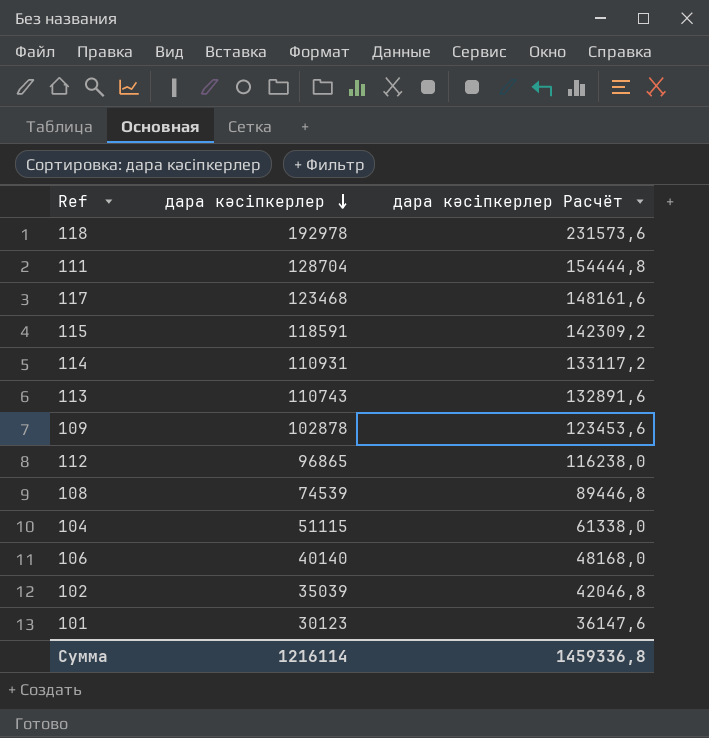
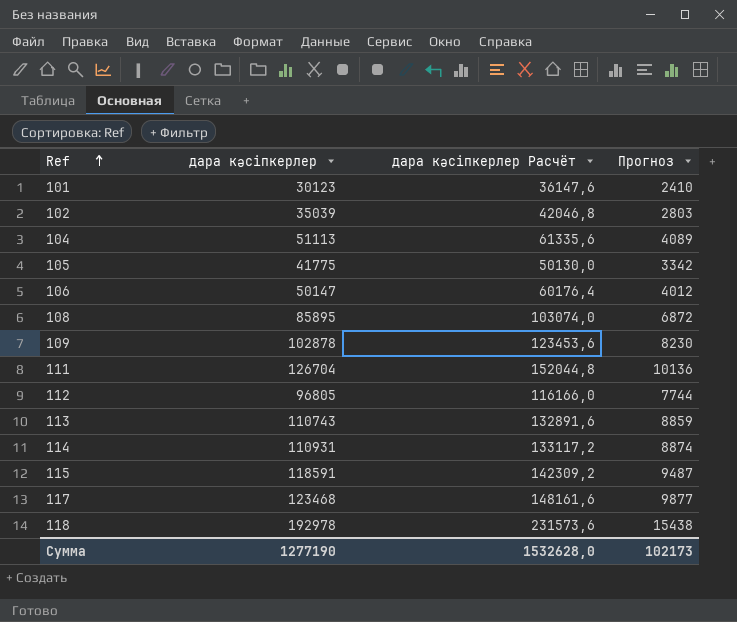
row order: дара кәсіпкерлер descending -> Ref ascending
column Прогноз | formula: none -> [дара кәсіпкерлер] * 0,08
104 | дара кәсіпкерлер: 51115 -> 51113
104 | дара кәсіпкерлер Расчёт: 61338,0 -> 61335,6
row 105: none -> 41775 | 50130,0 | 3342
106 | дара кәсіпкерлер: 40140 -> 50147
106 | дара кәсіпкерлер Расчёт: 48168,0 -> 60176,4
108 | дара кәсіпкерлер: 74539 -> 85895
108 | дара кәсіпкерлер Расчёт: 89446,8 -> 103074,0
111 | дара кәсіпкерлер: 128704 -> 126704
111 | дара кәсіпкерлер Расчёт: 154444,8 -> 152044,8
112 | дара кәсіпкерлер: 96865 -> 96805
112 | дара кәсіпкерлер Расчёт: 116238,0 -> 116166,0
Сумма | дара кәсіпкерлер: 1216114 -> 1277190
Сумма | дара кәсіпкерлер Расчёт: 1459336,8 -> 1532628,0

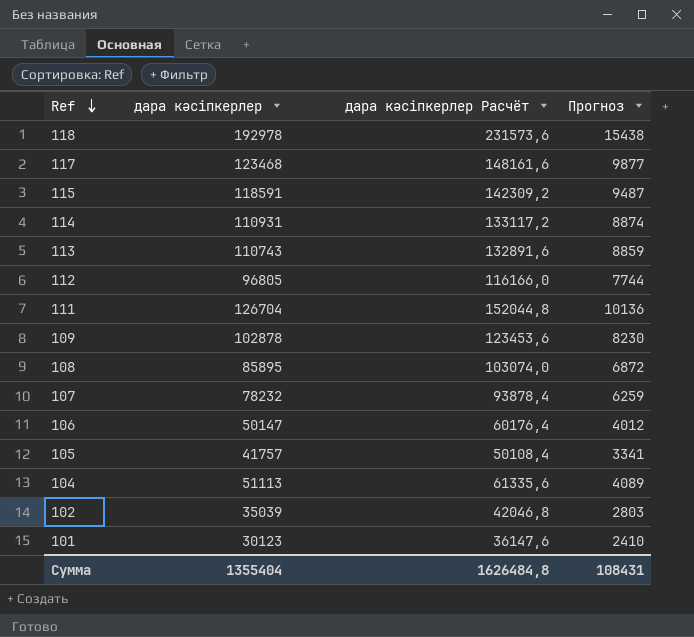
row order: Ref ascending -> Ref descending
row 107: none -> 78232 | 93878,4 | 6259
105 | дара кәсіпкерлер: 41775 -> 41757
105 | дара кәсіпкерлер Расчёт: 50130,0 -> 50108,4
105 | Прогноз: 3342 -> 3341
Сумма | дара кәсіпкерлер: 1277190 -> 1355404
Сумма | дара кәсіпкерлер Расчёт: 1532628,0 -> 1626484,8
Сумма | Прогноз: 102173 -> 108431

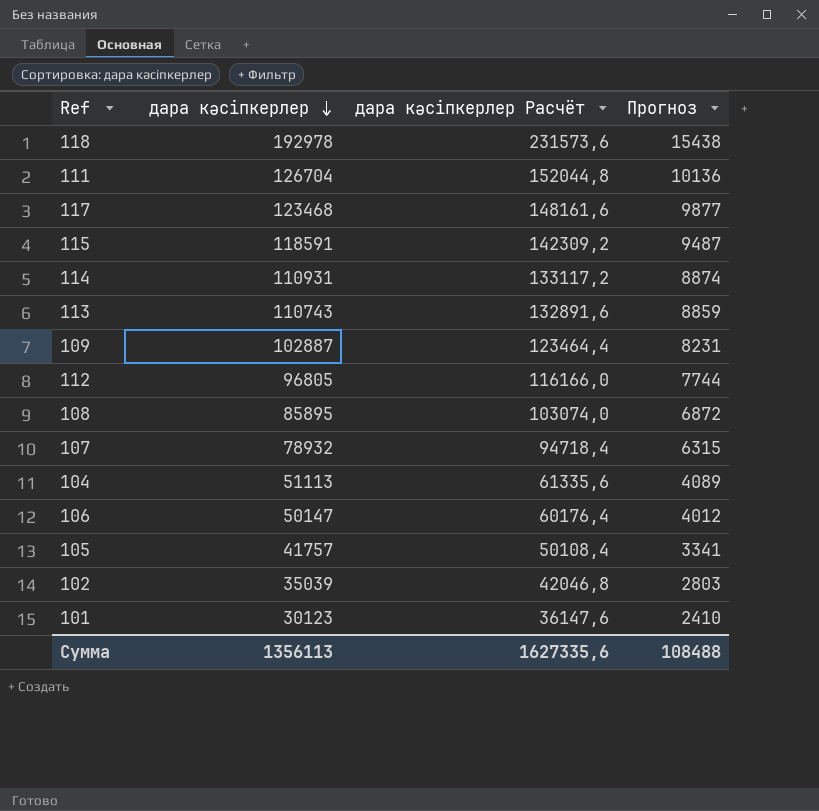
row order: Ref descending -> дара кәсіпкерлер descending
109 | дара кәсіпкерлер: 102878 -> 102887
109 | дара кәсіпкерлер Расчёт: 123453,6 -> 123464,4
109 | Прогноз: 8230 -> 8231
107 | дара кәсіпкерлер: 78232 -> 78932
107 | дара кәсіпкерлер Расчёт: 93878,4 -> 94718,4
107 | Прогноз: 6259 -> 6315
Сумма | дара кәсіпкерлер: 1355404 -> 1356113
Сумма | дара кәсіпкерлер Расчёт: 1626484,8 -> 1627335,6
Сумма | Прогноз: 108431 -> 108488

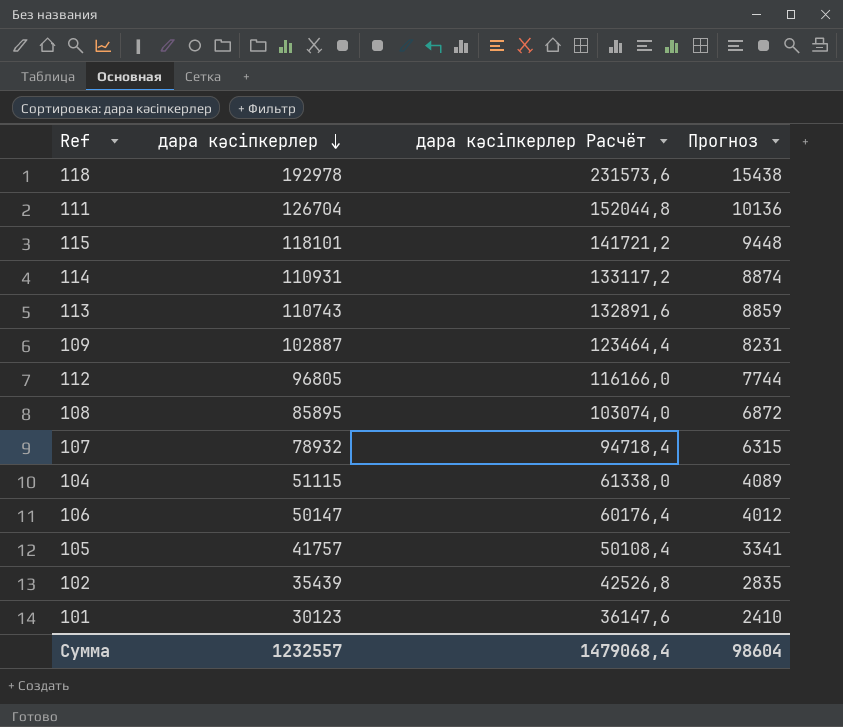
row 117: 123468 | 148161,6 | 9877 -> none
115 | дара кәсіпкерлер: 118591 -> 118101
115 | дара кәсіпкерлер Расчёт: 142309,2 -> 141721,2
115 | Прогноз: 9487 -> 9448
104 | дара кәсіпкерлер: 51113 -> 51115
104 | дара кәсіпкерлер Расчёт: 61335,6 -> 61338,0
102 | дара кәсіпкерлер: 35039 -> 35439
102 | дара кәсіпкерлер Расчёт: 42046,8 -> 42526,8
102 | Прогноз: 2803 -> 2835
Сумма | дара кәсіпкерлер: 1356113 -> 1232557
Сумма | дара кәсіпкерлер Расчёт: 1627335,6 -> 1479068,4
Сумма | Прогноз: 108488 -> 98604

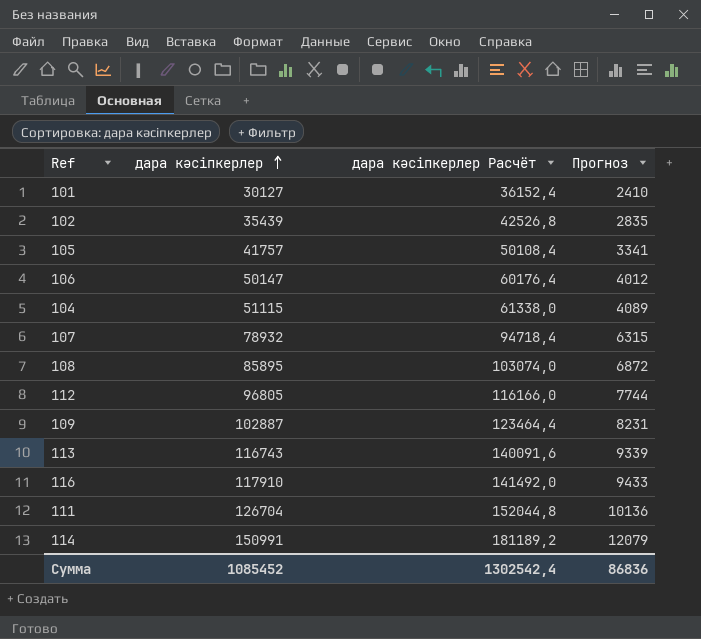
row order: дара кәсіпкерлер descending -> дара кәсіпкерлер ascending
row 118: 192978 | 231573,6 | 15438 -> none
row 115: 118101 | 141721,2 | 9448 -> none
101 | дара кәсіпкерлер: 30123 -> 30127
101 | дара кәсіпкерлер Расчёт: 36147,6 -> 36152,4
113 | дара кәсіпкерлер: 110743 -> 116743
113 | дара кәсіпкерлер Расчёт: 132891,6 -> 140091,6
113 | Прогноз: 8859 -> 9339
row 116: none -> 117910 | 141492,0 | 9433
114 | дара кәсіпкерлер: 110931 -> 150991
114 | дара кәсіпкерлер Расчёт: 133117,2 -> 181189,2
114 | Прогноз: 8874 -> 12079
Сумма | дара кәсіпкерлер: 1232557 -> 1085452
Сумма | дара кәсіпкерлер Расчёт: 1479068,4 -> 1302542,4
Сумма | Прогноз: 98604 -> 86836

